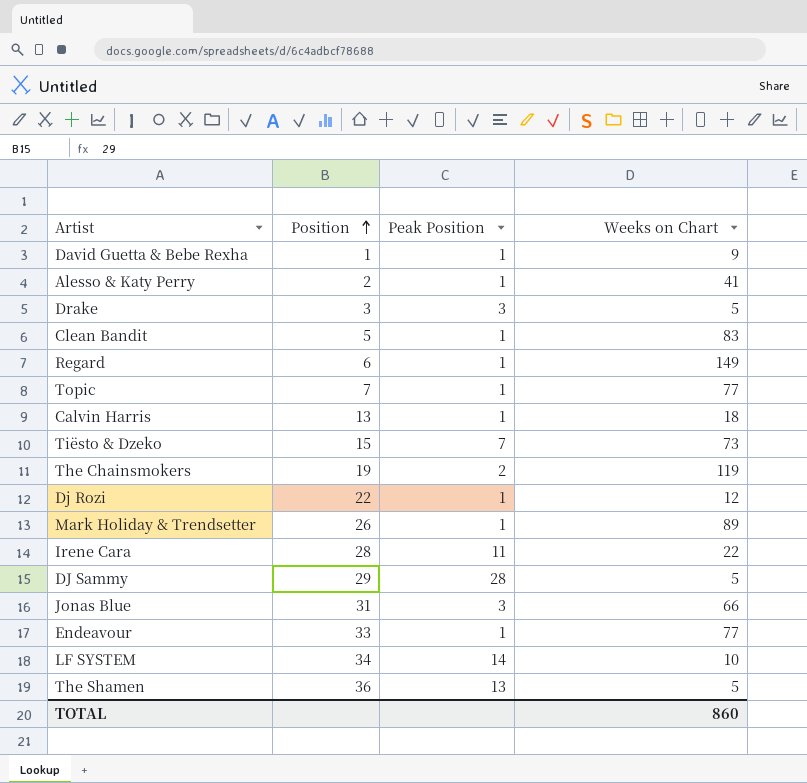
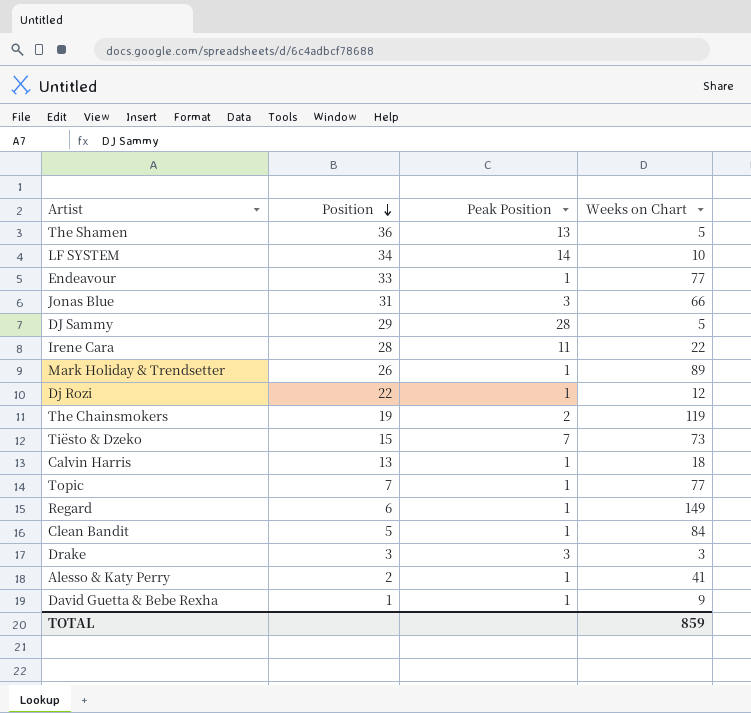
row order: Position ascending -> Position descending
Clean Bandit | Weeks on Chart: 83 -> 84
Drake | Weeks on Chart: 5 -> 3
TOTAL | Weeks on Chart: 860 -> 859

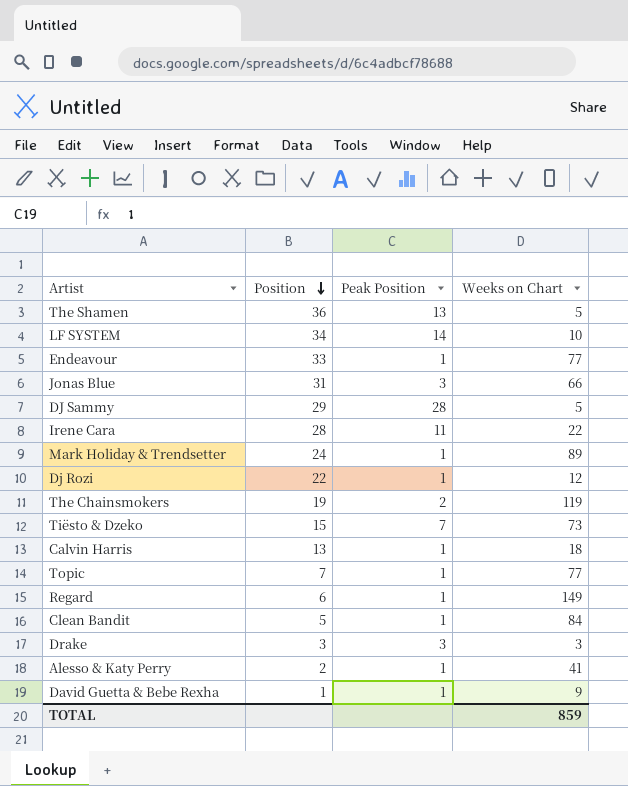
Mark Holiday & Trendsetter | Position: 26 -> 24

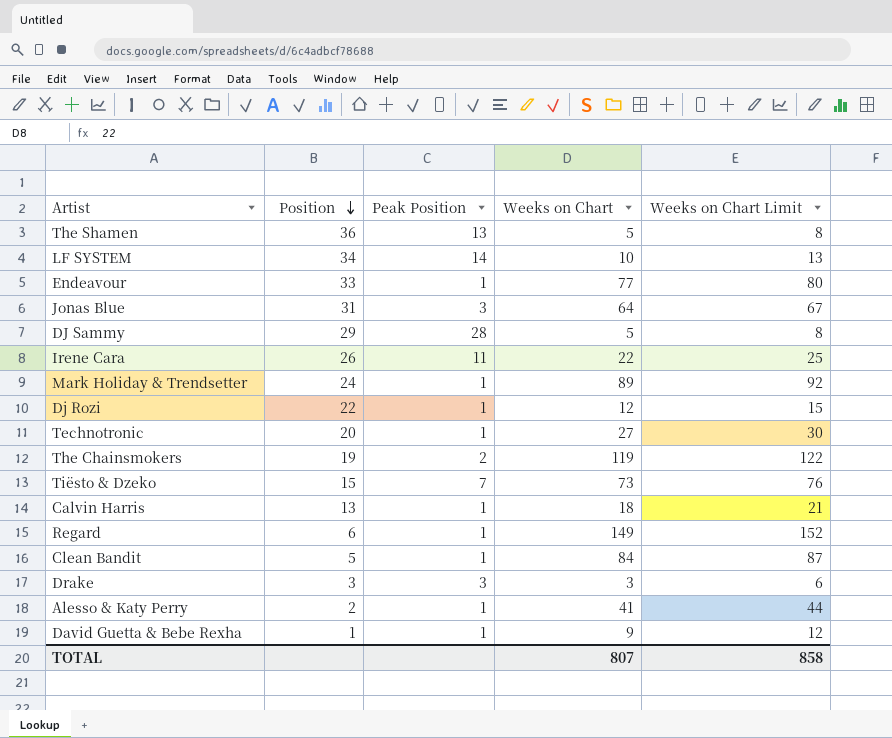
column Weeks on Chart Limit | formula: none -> [Weeks on Chart] + 3
row Topic: 7 | 1 | 77 -> none
Jonas Blue | Weeks on Chart: 66 -> 64
Irene Cara | Position: 28 -> 26
row Technotronic: none -> 20 | 1 | 27 | 30
TOTAL | Weeks on Chart: 859 -> 807

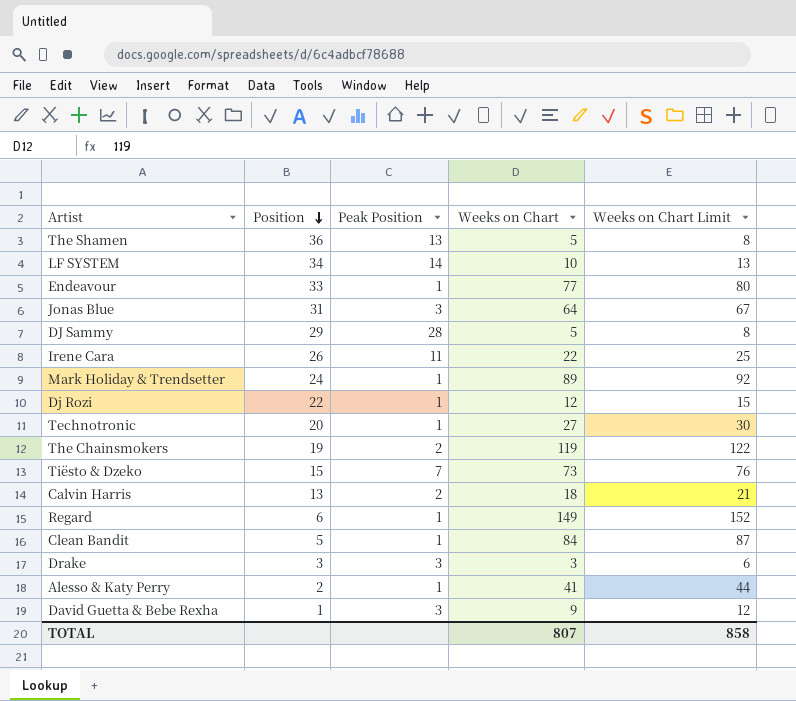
Calvin Harris | Peak Position: 1 -> 2
David Guetta & Bebe Rexha | Peak Position: 1 -> 3

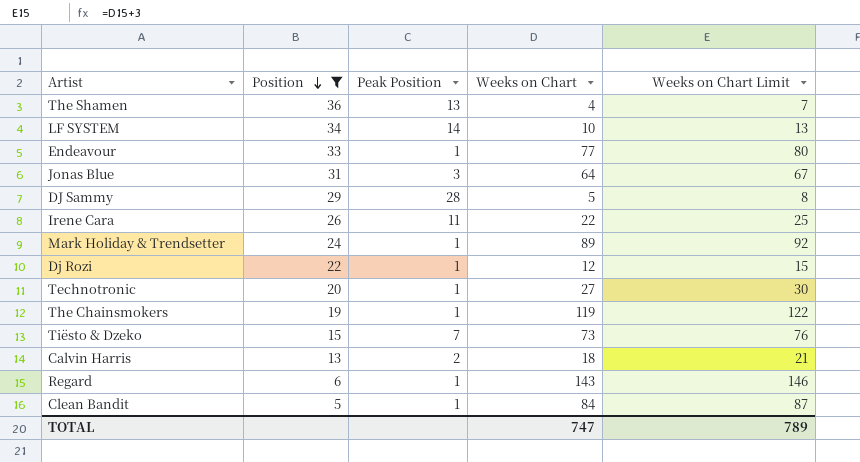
filter: none -> Position >= 5
The Shamen | Weeks on Chart: 5 -> 4
The Shamen | Weeks on Chart Limit: 8 -> 7
The Chainsmokers | Peak Position: 2 -> 1
Regard | Weeks on Chart: 149 -> 143
Regard | Weeks on Chart Limit: 152 -> 146
TOTAL | Weeks on Chart: 807 -> 747
TOTAL | Weeks on Chart Limit: 858 -> 789

